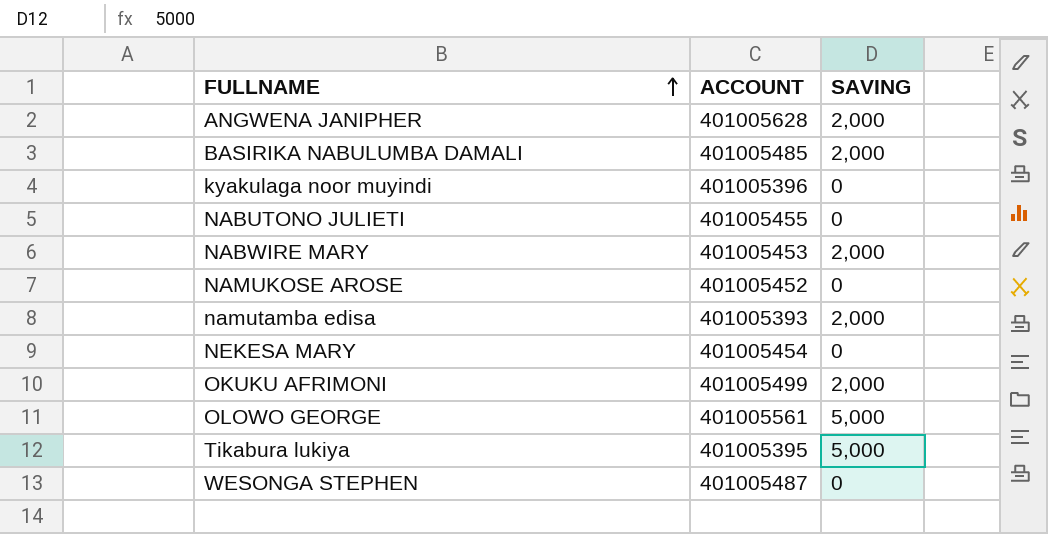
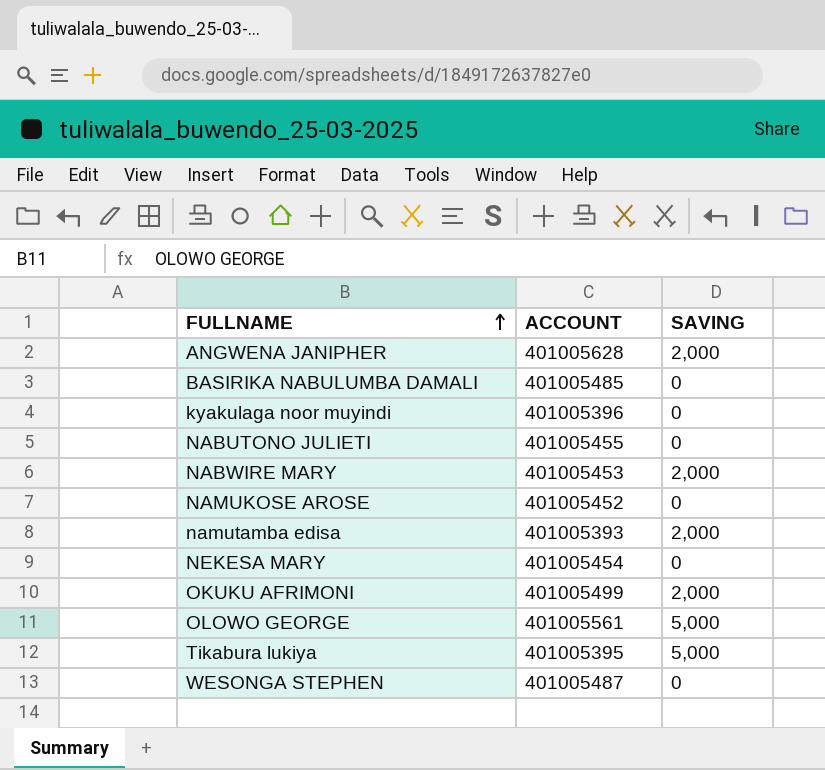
BASIRIKA NABULUMBA DAMALI | SAVING: 2,000 -> 0

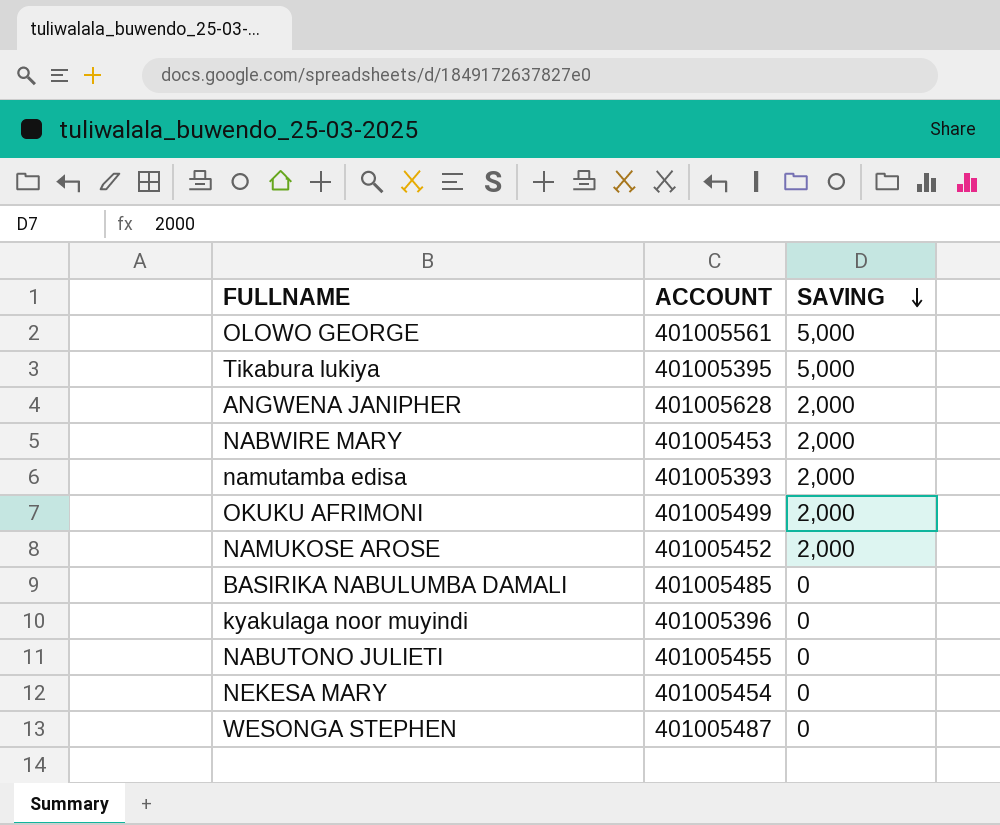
row order: FULLNAME ascending -> SAVING descending
NAMUKOSE AROSE | SAVING: 0 -> 2,000

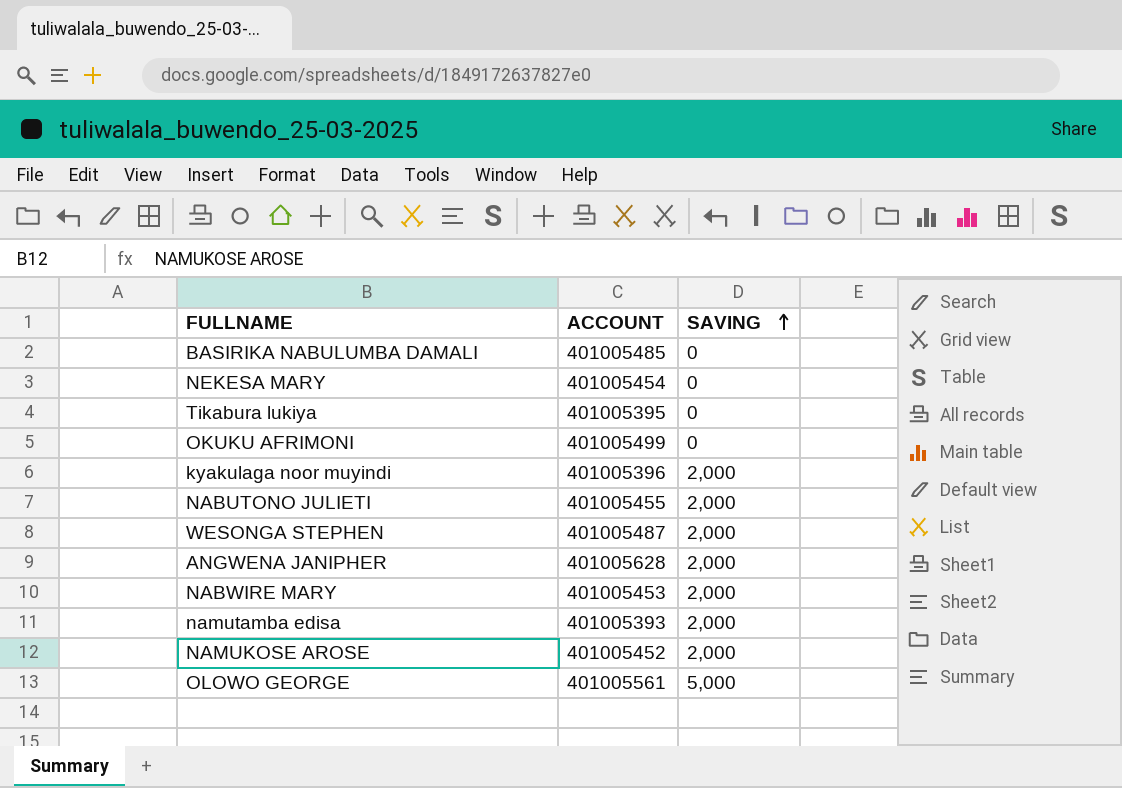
row order: SAVING descending -> SAVING ascending
Tikabura lukiya | SAVING: 5,000 -> 0
OKUKU AFRIMONI | SAVING: 2,000 -> 0
kyakulaga noor muyindi | SAVING: 0 -> 2,000
NABUTONO JULIETI | SAVING: 0 -> 2,000
WESONGA STEPHEN | SAVING: 0 -> 2,000

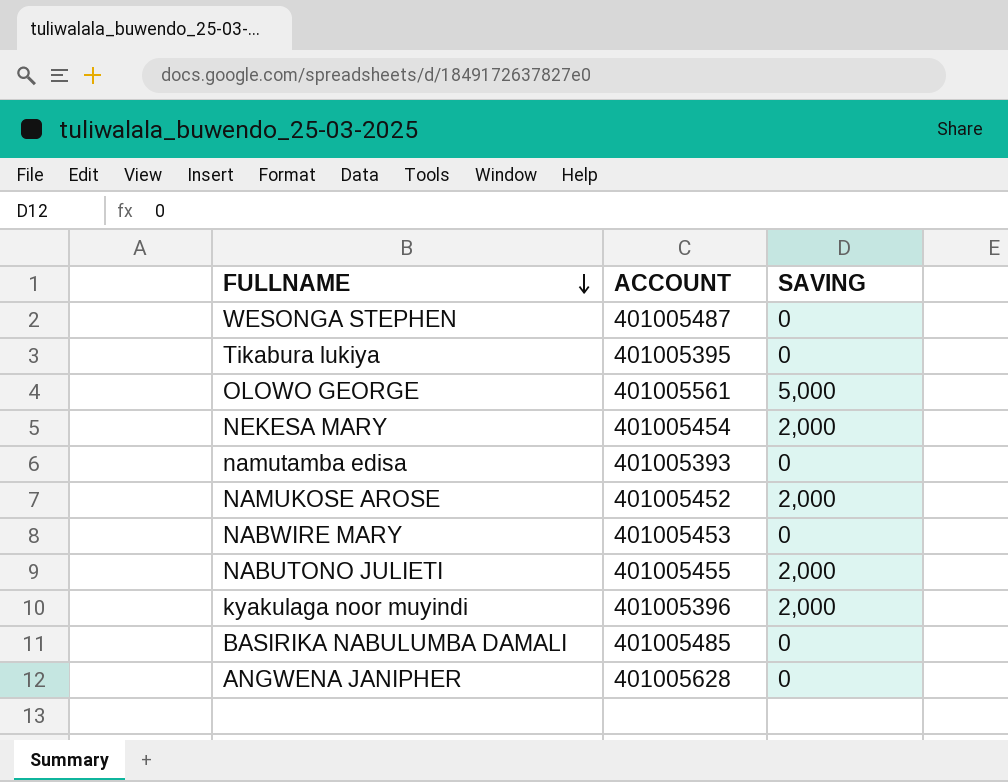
row order: SAVING ascending -> FULLNAME descending
row OKUKU AFRIMONI: 401005499 | 0 -> none
WESONGA STEPHEN | SAVING: 2,000 -> 0
NEKESA MARY | SAVING: 0 -> 2,000
namutamba edisa | SAVING: 2,000 -> 0
NABWIRE MARY | SAVING: 2,000 -> 0
ANGWENA JANIPHER | SAVING: 2,000 -> 0

